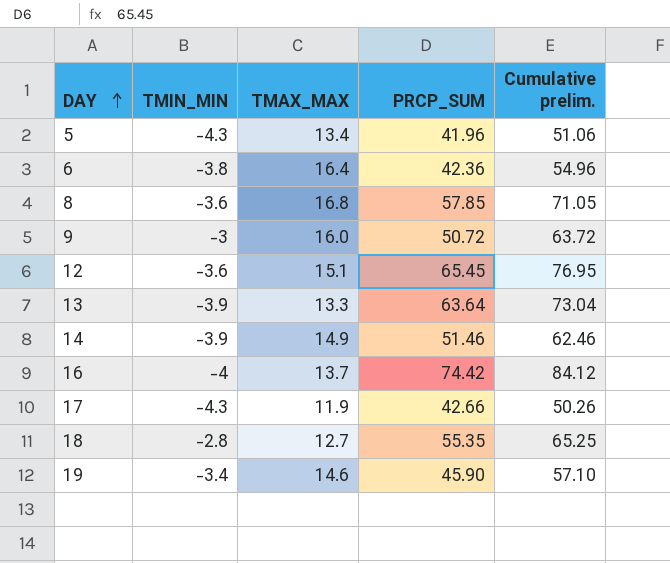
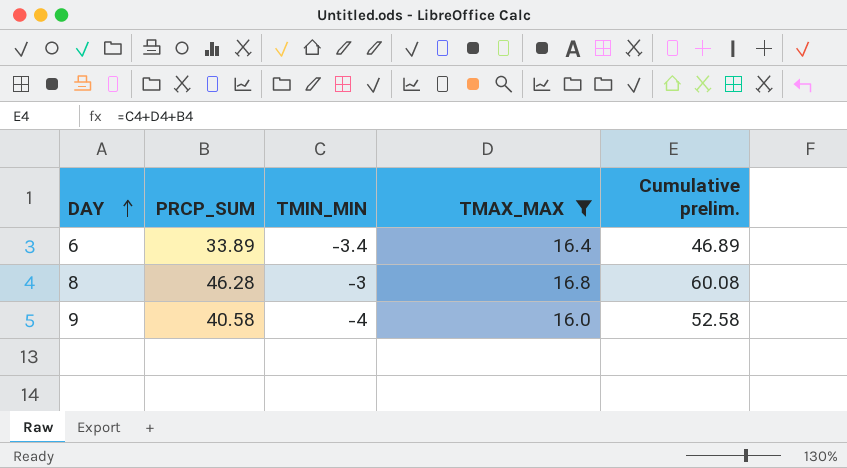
filter: none -> TMAX_MAX >= 16.0
column PRCP_SUM | position: 4 -> 2
6 | PRCP_SUM: 42.36 -> 33.89
6 | TMIN_MIN: -3.8 -> -3.4
6 | Cumulative prelim.: 54.96 -> 46.89
8 | PRCP_SUM: 57.85 -> 46.28
8 | TMIN_MIN: -3.6 -> -3
8 | Cumulative prelim.: 71.05 -> 60.08
9 | PRCP_SUM: 50.72 -> 40.58
9 | TMIN_MIN: -3 -> -4
9 | Cumulative prelim.: 63.72 -> 52.58

